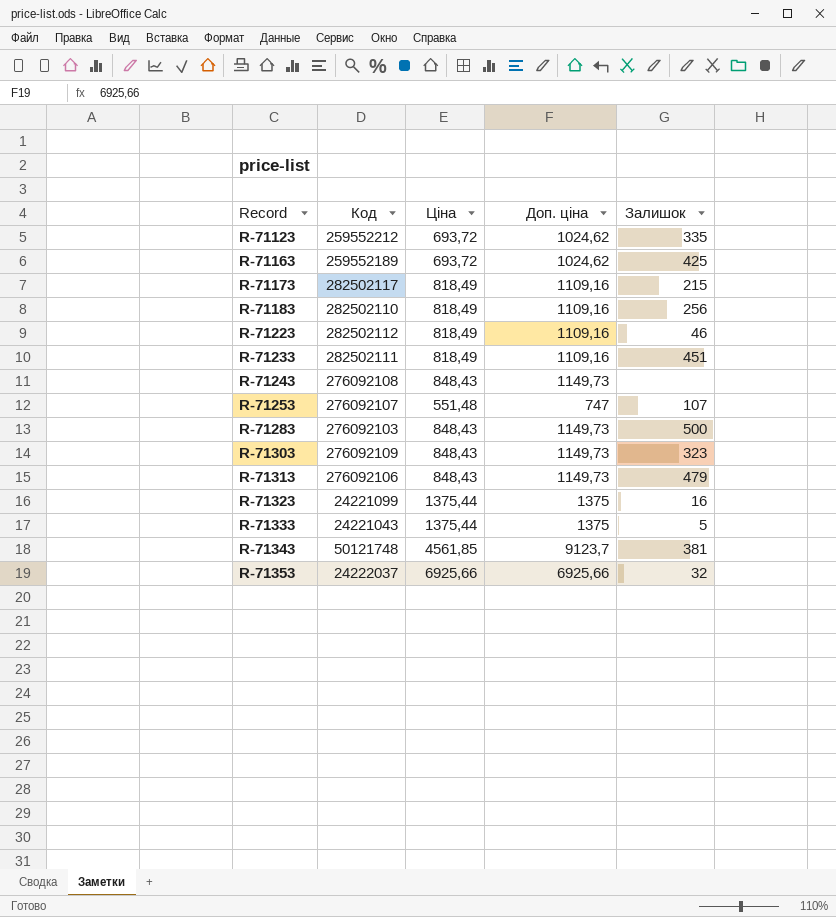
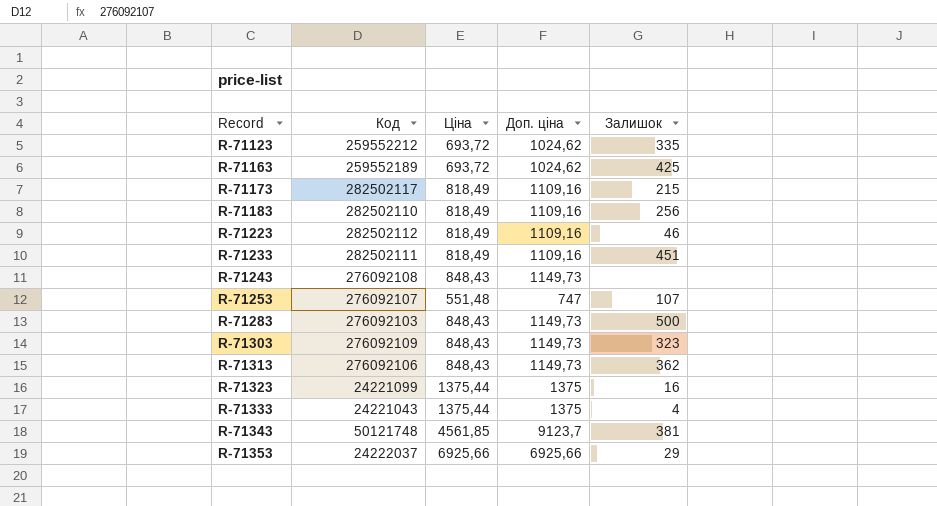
R-71313 | Залишок: 479 -> 362
R-71333 | Залишок: 5 -> 4
R-71353 | Залишок: 32 -> 29

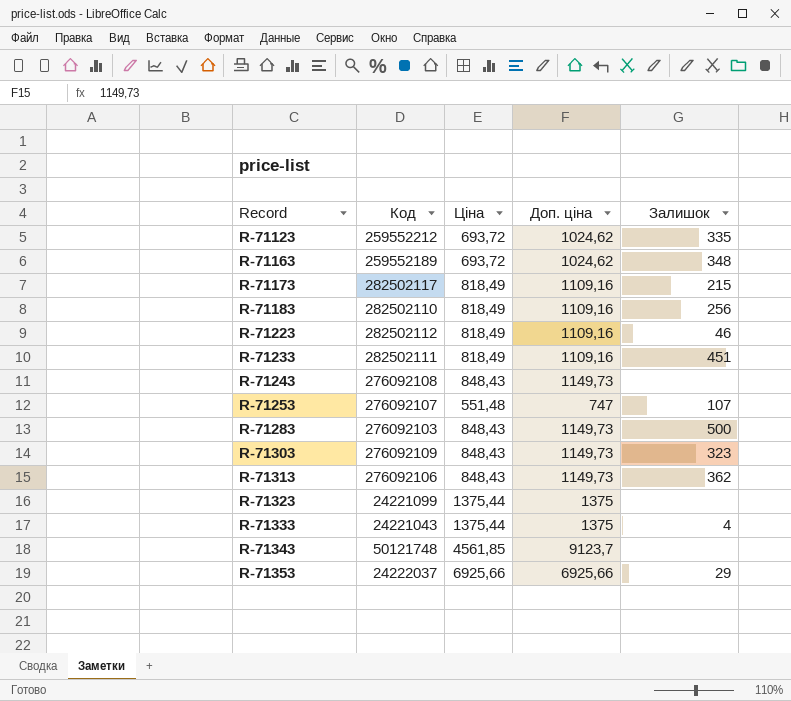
R-71163 | Залишок: 425 -> 348
R-71323 | Залишок: 16 -> none
R-71343 | Залишок: 381 -> none

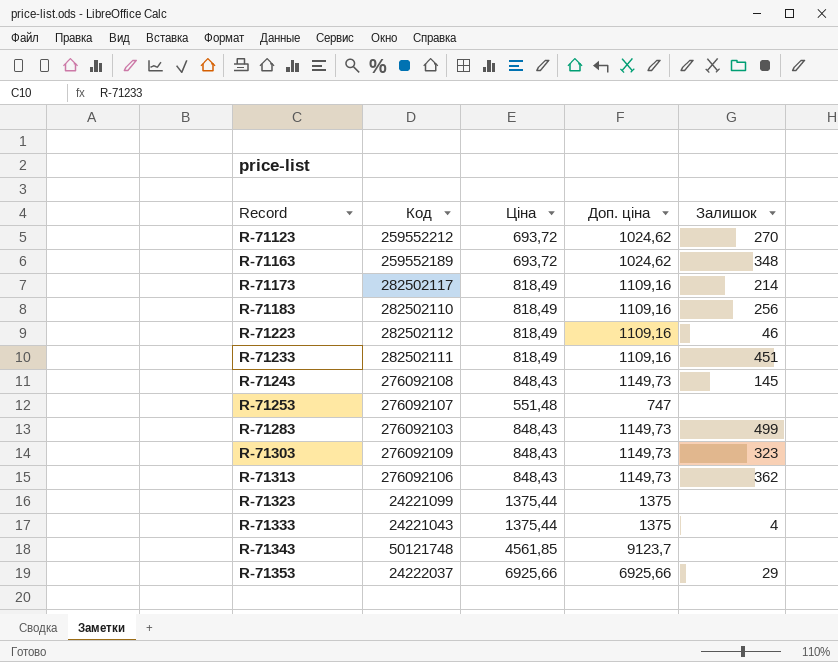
R-71123 | Залишок: 335 -> 270
R-71173 | Залишок: 215 -> 214
R-71243 | Залишок: none -> 145
R-71253 | Залишок: 107 -> none
R-71283 | Залишок: 500 -> 499

